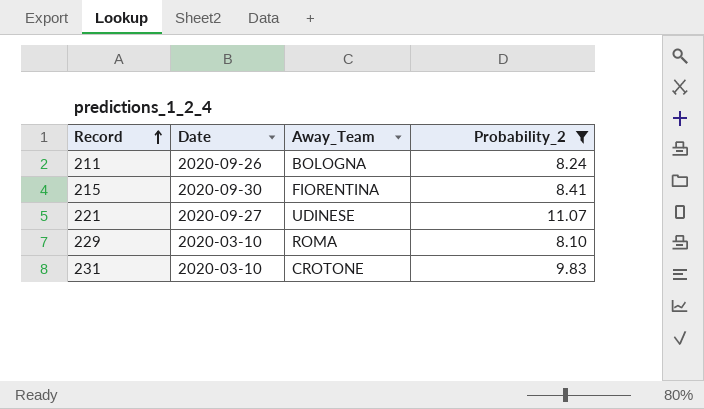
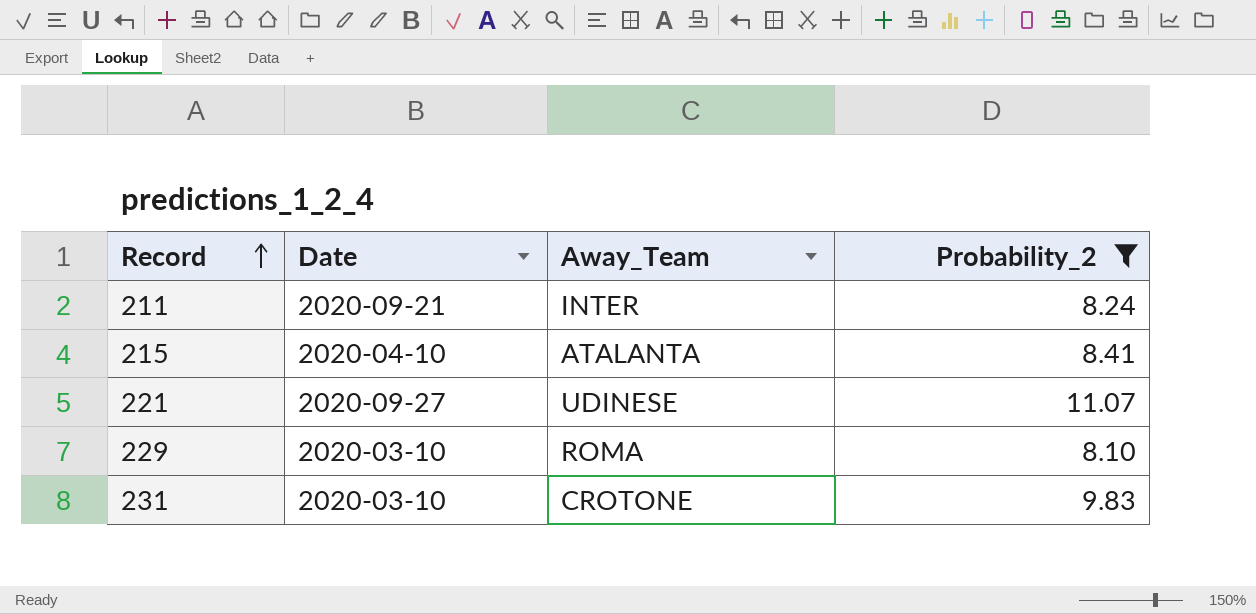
211 | Date: 2020-09-26 -> 2020-09-21
211 | Away_Team: BOLOGNA -> INTER
215 | Date: 2020-09-30 -> 2020-04-10
215 | Away_Team: FIORENTINA -> ATALANTA

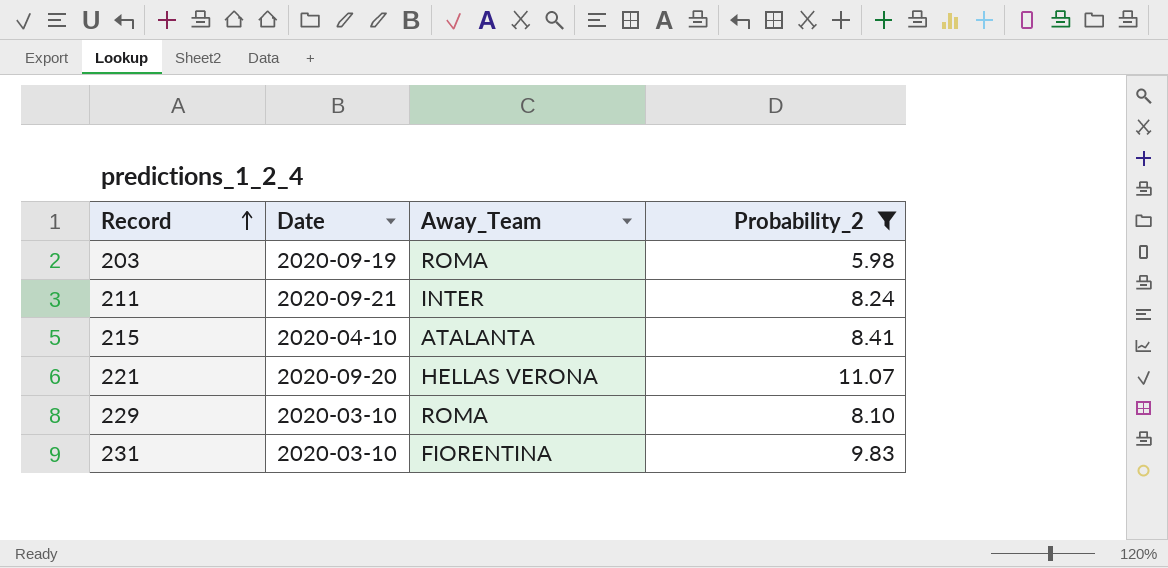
row 203: none -> 2020-09-19 | ROMA | 5.98
221 | Date: 2020-09-27 -> 2020-09-20
221 | Away_Team: UDINESE -> HELLAS VERONA
231 | Away_Team: CROTONE -> FIORENTINA

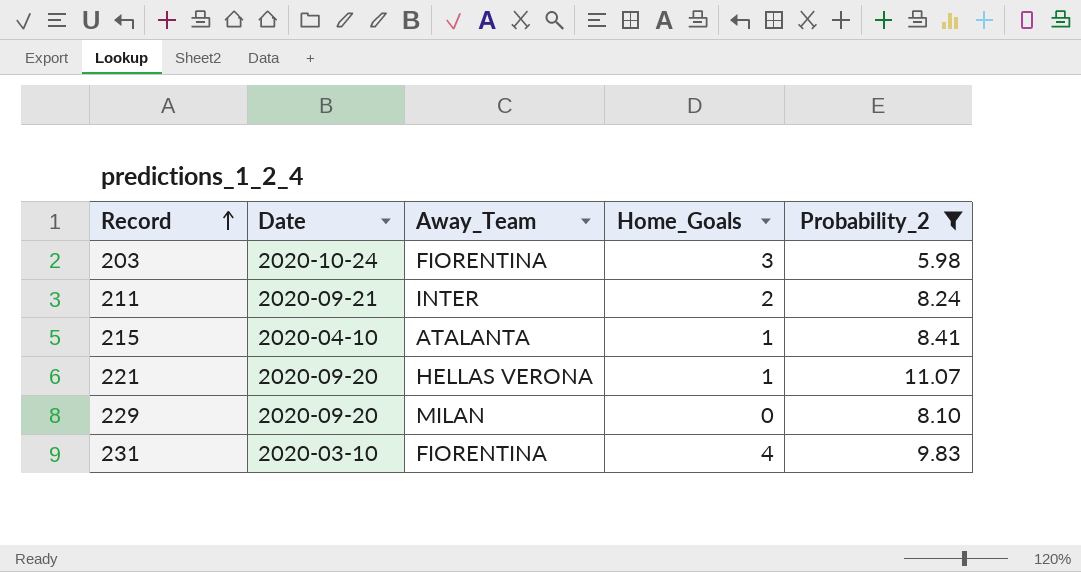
column Home_Goals | position: none -> 4
203 | Date: 2020-09-19 -> 2020-10-24
203 | Away_Team: ROMA -> FIORENTINA
229 | Date: 2020-03-10 -> 2020-09-20
229 | Away_Team: ROMA -> MILAN

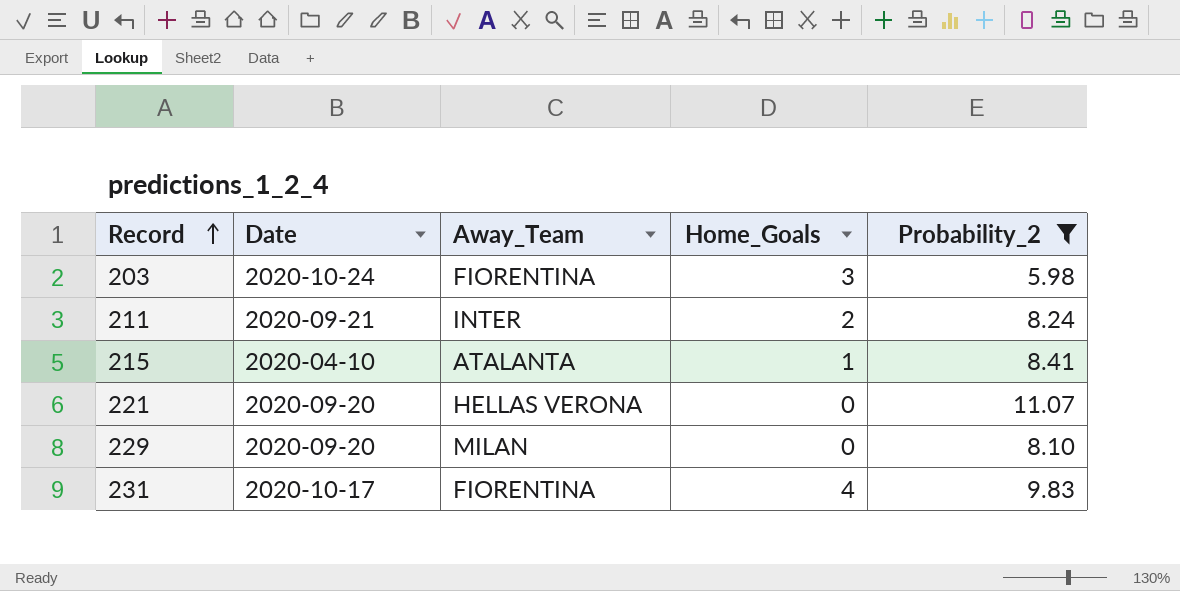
221 | Home_Goals: 1 -> 0
231 | Date: 2020-03-10 -> 2020-10-17

